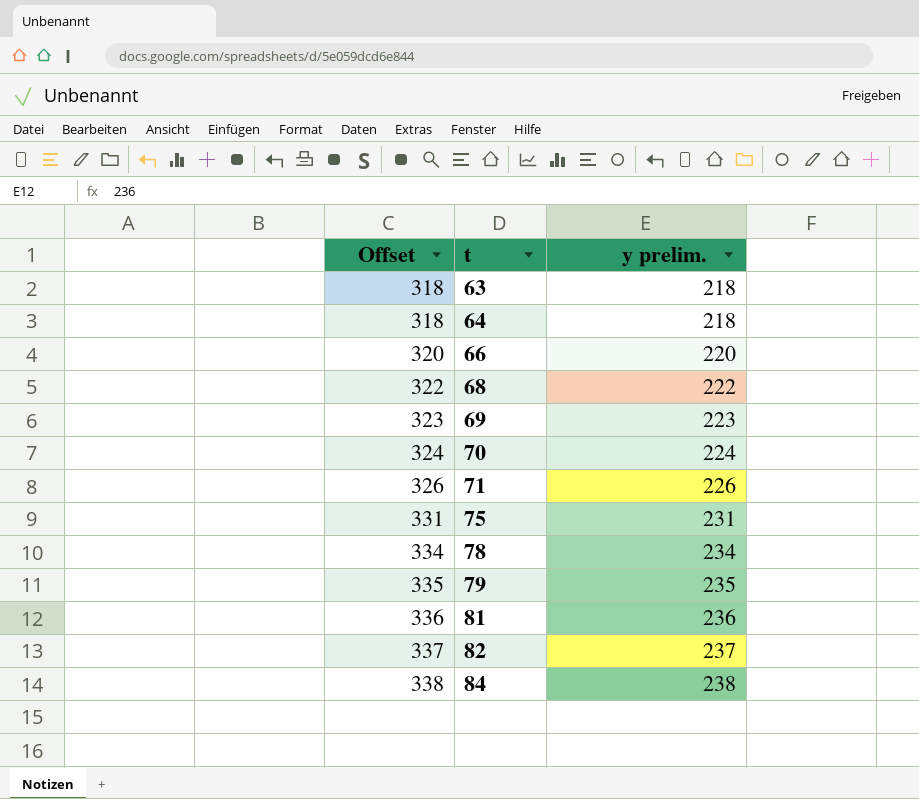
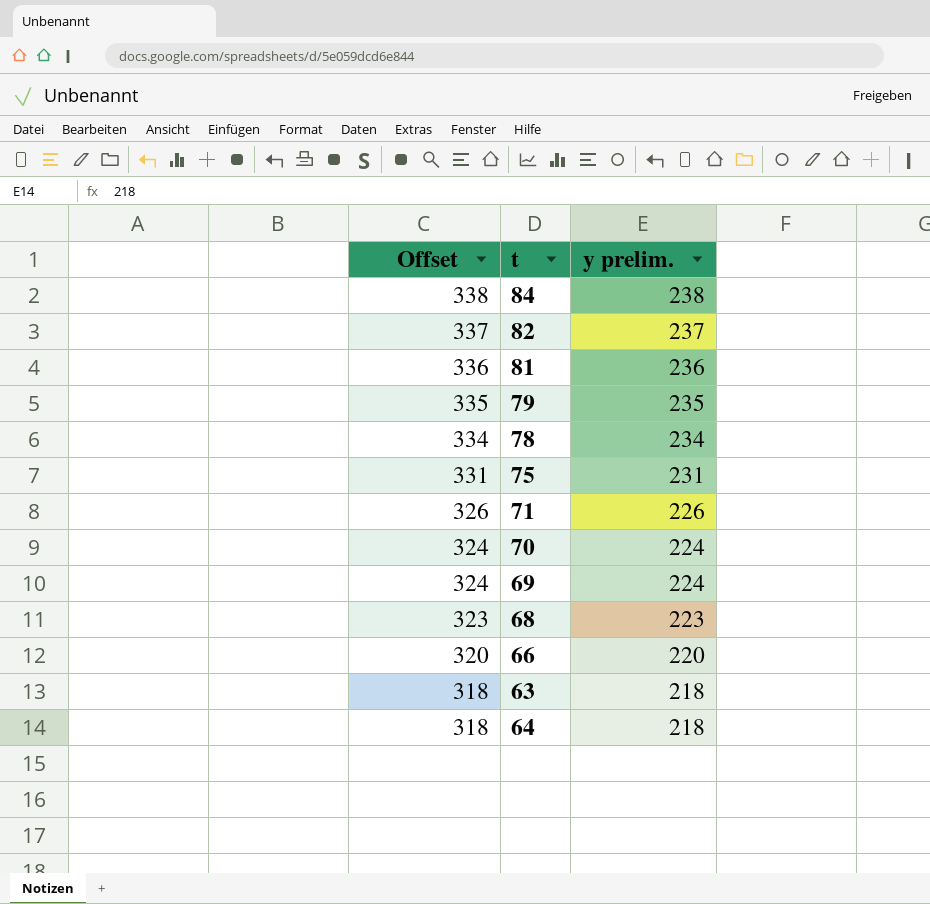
row order: Offset ascending -> Offset descending
69 | Offset: 323 -> 324
69 | y prelim.: 223 -> 224
68 | Offset: 322 -> 323
68 | y prelim.: 222 -> 223

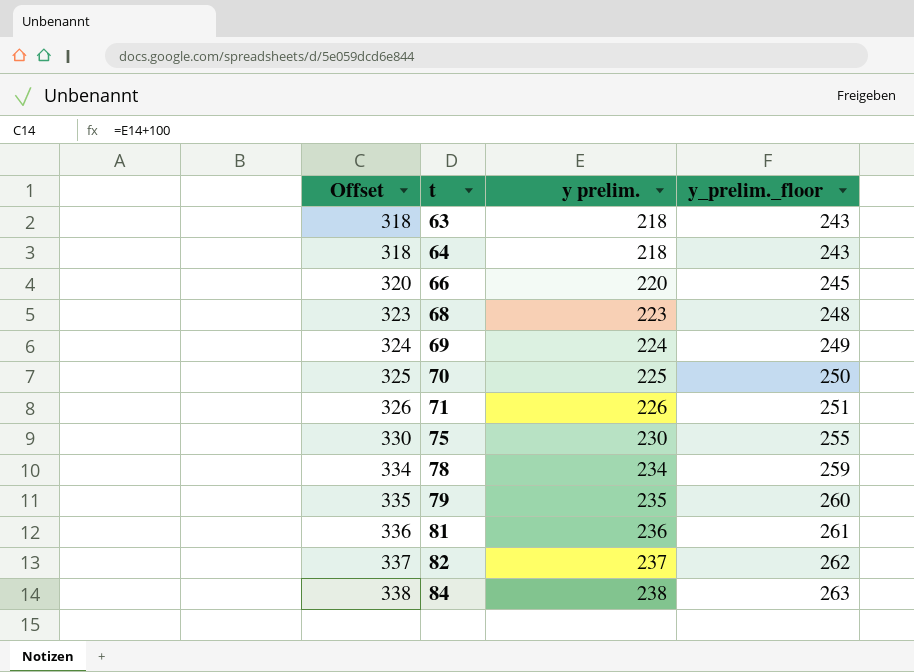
row order: Offset descending -> Offset ascending
column y_prelim._floor | formula: none -> [y prelim.] + 25
70 | Offset: 324 -> 325
70 | y prelim.: 224 -> 225
75 | Offset: 331 -> 330
75 | y prelim.: 231 -> 230

